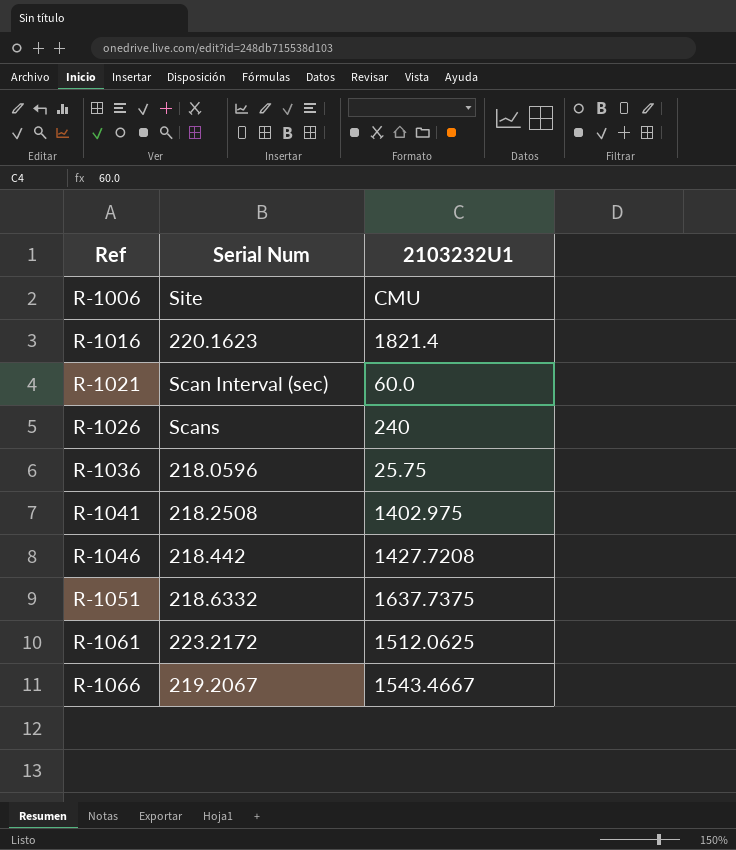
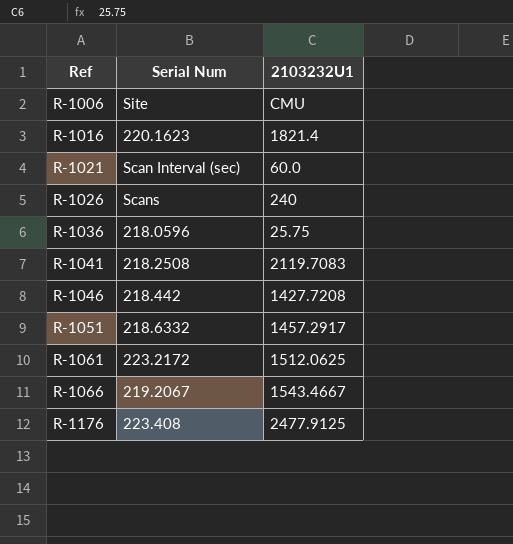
R-1041 | 2103232U1: 1402.975 -> 2119.7083
R-1051 | 2103232U1: 1637.7375 -> 1457.2917
row R-1176: none -> 223.408 | 2477.9125

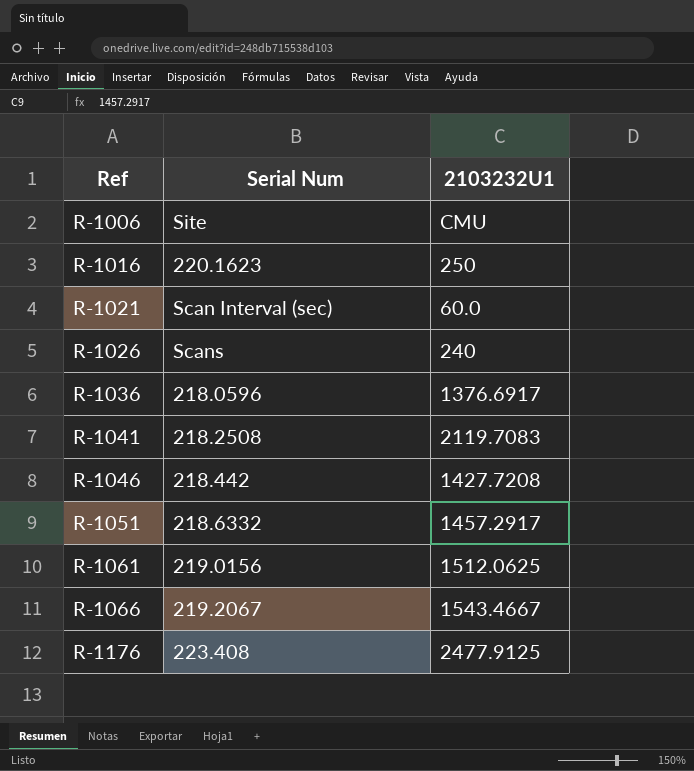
R-1016 | 2103232U1: 1821.4 -> 250
R-1036 | 2103232U1: 25.75 -> 1376.6917
R-1061 | Serial Num: 223.2172 -> 219.0156

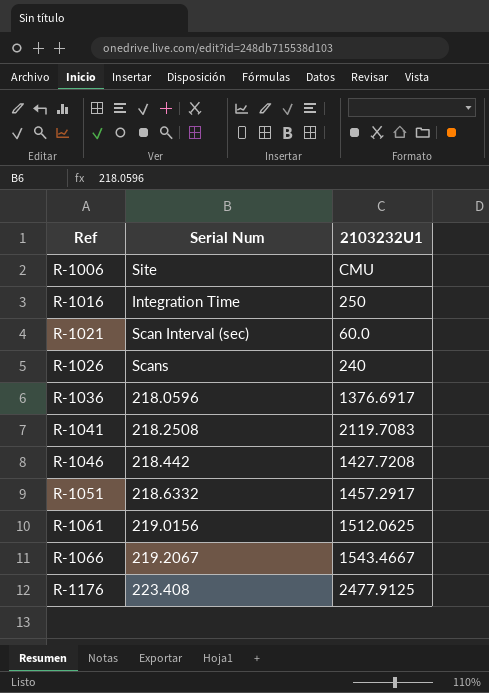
R-1016 | Serial Num: 220.1623 -> Integration Time

